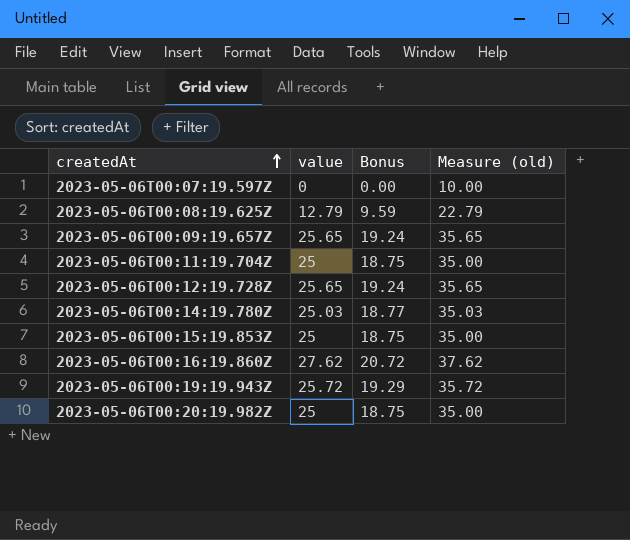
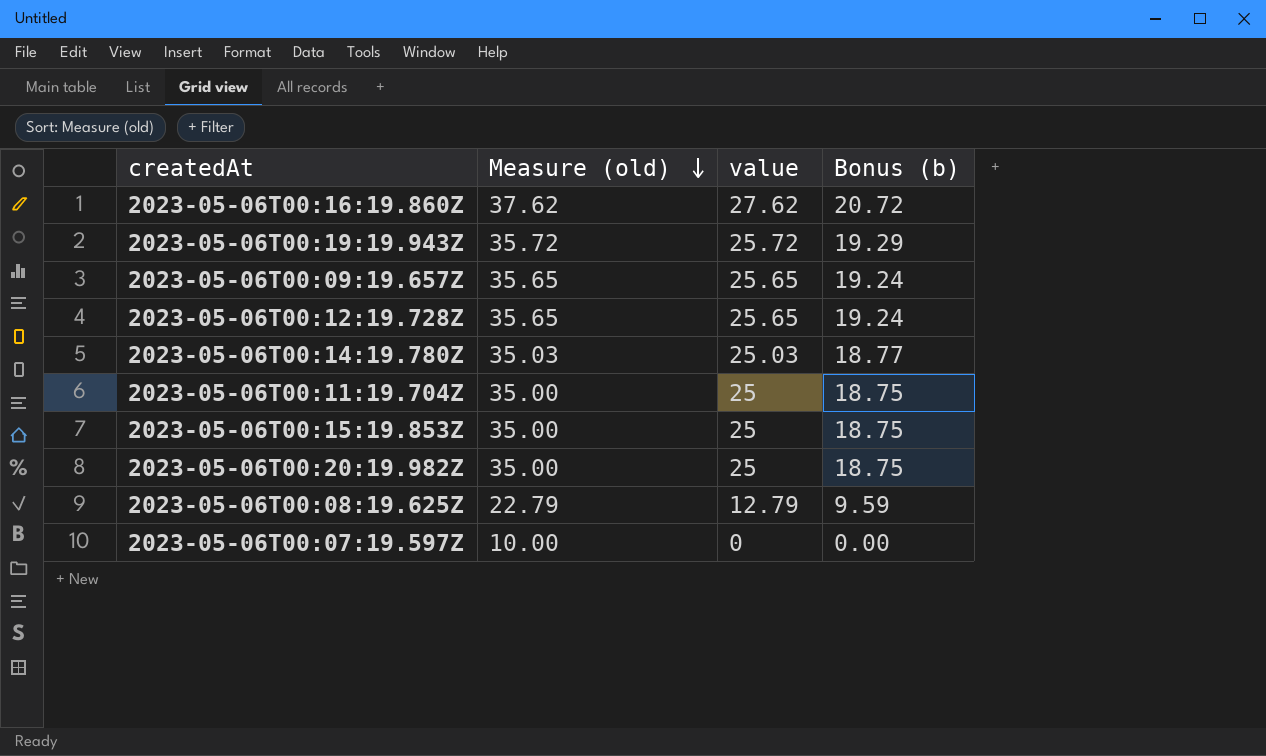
row order: createdAt ascending -> Measure (old) descending
column Measure (old) | position: 4 -> 2
column name: Bonus -> Bonus (b)

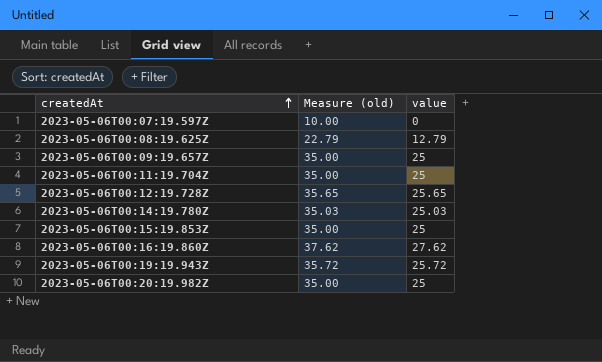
row order: Measure (old) descending -> createdAt ascending
column Bonus (b) | formula: [value] * 0.75 -> none
2023-05-06T00:09:19.657Z | Measure (old): 35.65 -> 35.00
2023-05-06T00:09:19.657Z | value: 25.65 -> 25

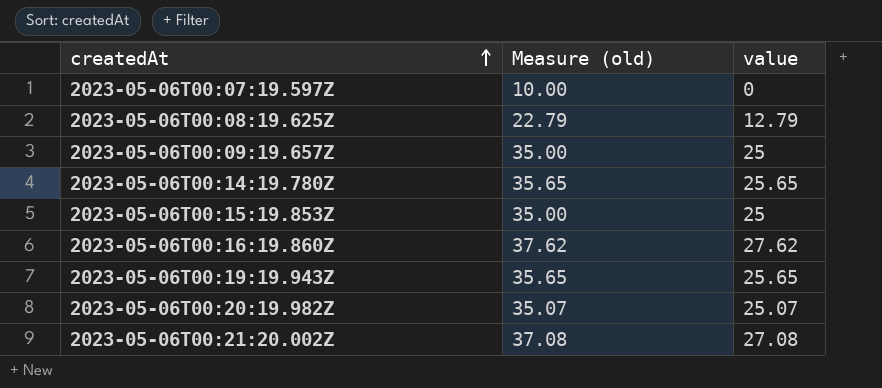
row 2023-05-06T00:11:19.704Z: 35.00 | 25 -> none
row 2023-05-06T00:12:19.728Z: 35.65 | 25.65 -> none
2023-05-06T00:14:19.780Z | Measure (old): 35.03 -> 35.65
2023-05-06T00:14:19.780Z | value: 25.03 -> 25.65
2023-05-06T00:19:19.943Z | Measure (old): 35.72 -> 35.65
2023-05-06T00:19:19.943Z | value: 25.72 -> 25.65
2023-05-06T00:20:19.982Z | Measure (old): 35.00 -> 35.07
2023-05-06T00:20:19.982Z | value: 25 -> 25.07
row 2023-05-06T00:21:20.002Z: none -> 37.08 | 27.08

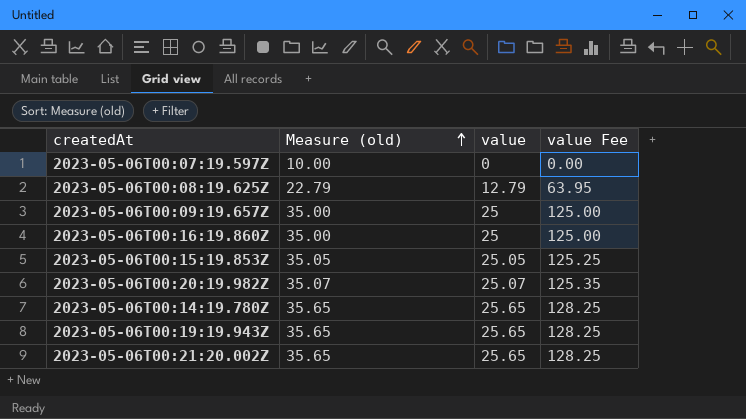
row order: createdAt ascending -> Measure (old) ascending
column value Fee | formula: none -> [value] * 5
2023-05-06T00:16:19.860Z | Measure (old): 37.62 -> 35.00
2023-05-06T00:16:19.860Z | value: 27.62 -> 25
2023-05-06T00:15:19.853Z | Measure (old): 35.00 -> 35.05
2023-05-06T00:15:19.853Z | value: 25 -> 25.05
2023-05-06T00:21:20.002Z | Measure (old): 37.08 -> 35.65
2023-05-06T00:21:20.002Z | value: 27.08 -> 25.65

